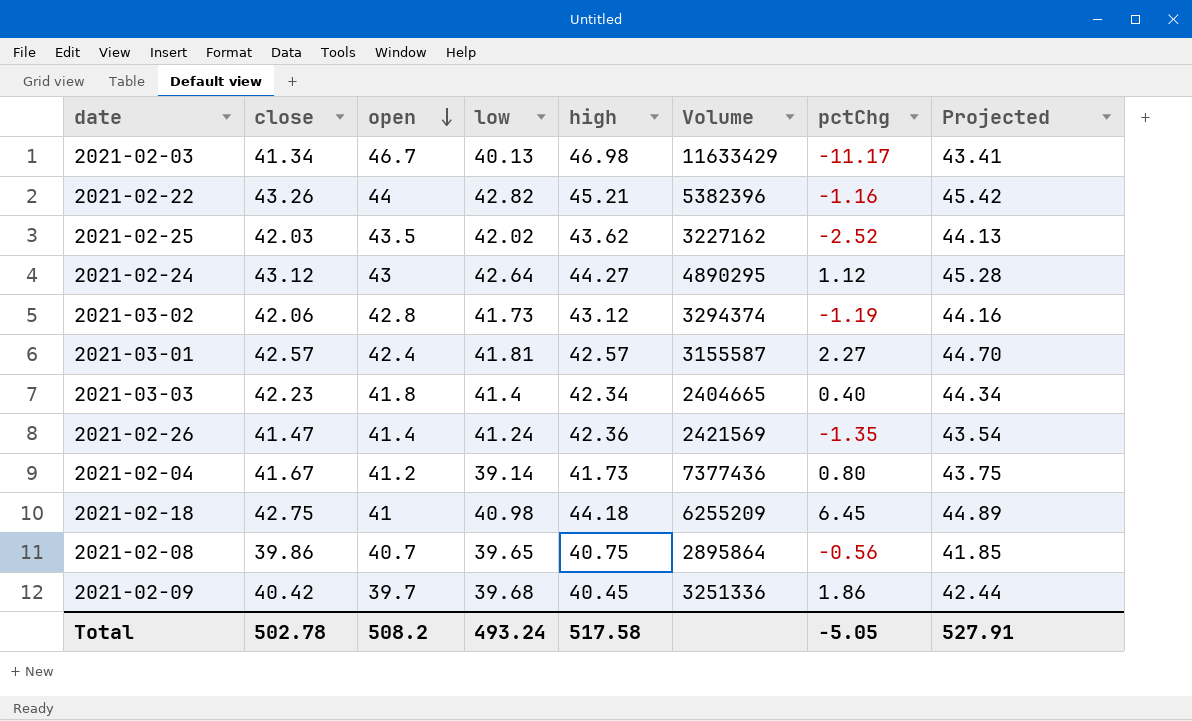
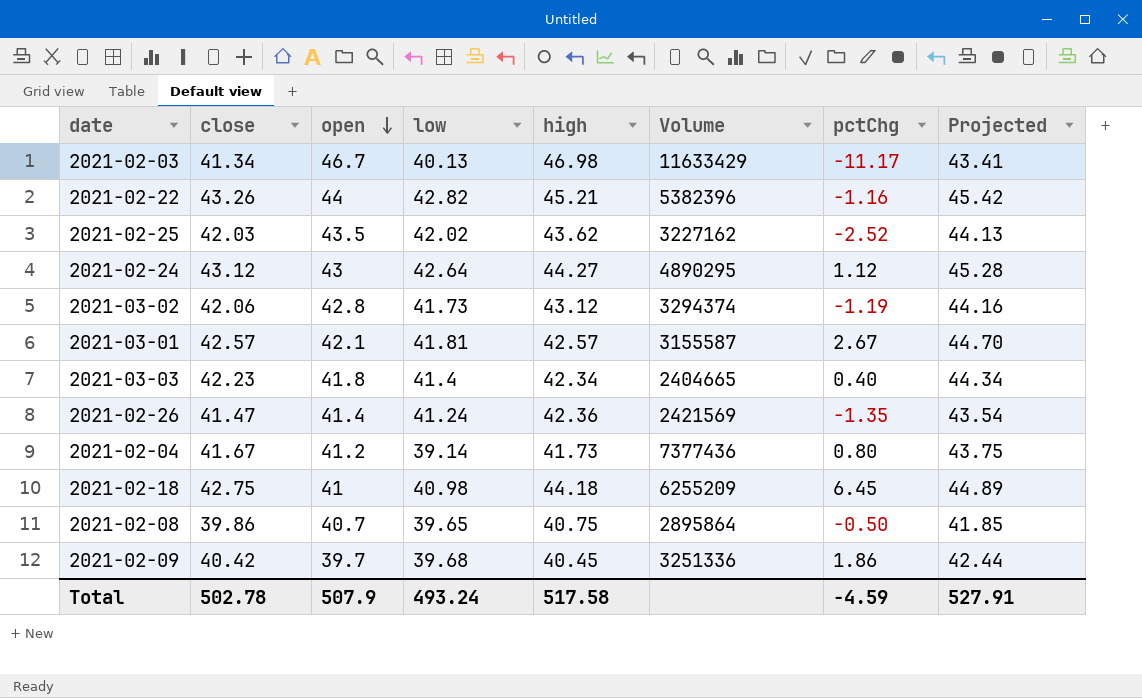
2021-03-01 | open: 42.4 -> 42.1
2021-03-01 | pctChg: 2.27 -> 2.67
2021-02-08 | pctChg: -0.56 -> -0.50
Total | open: 508.2 -> 507.9
Total | pctChg: -5.05 -> -4.59

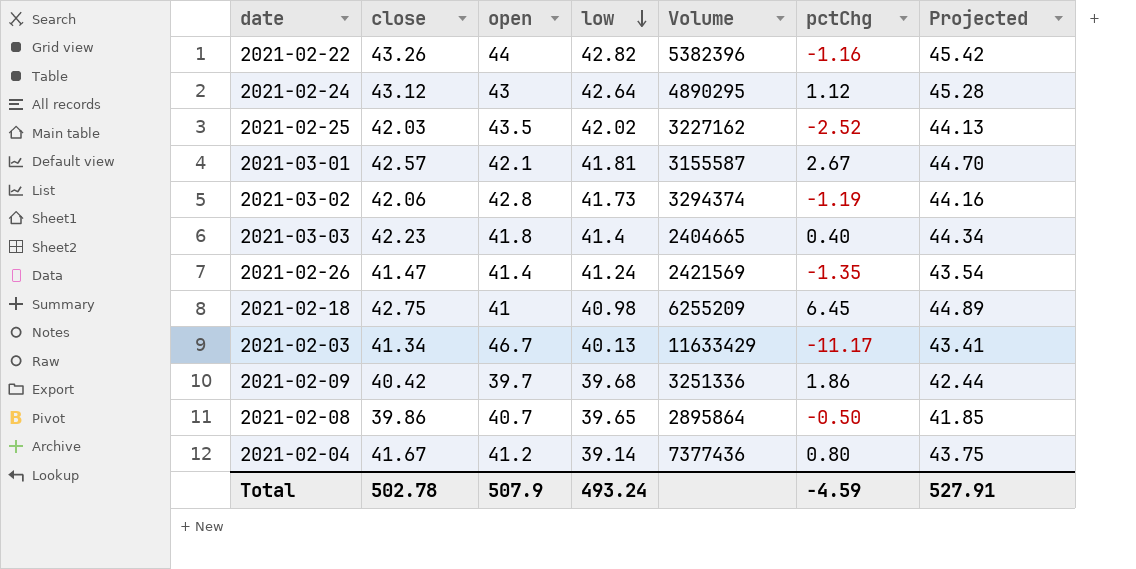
row order: open descending -> low descending
column high | position: 5 -> none

